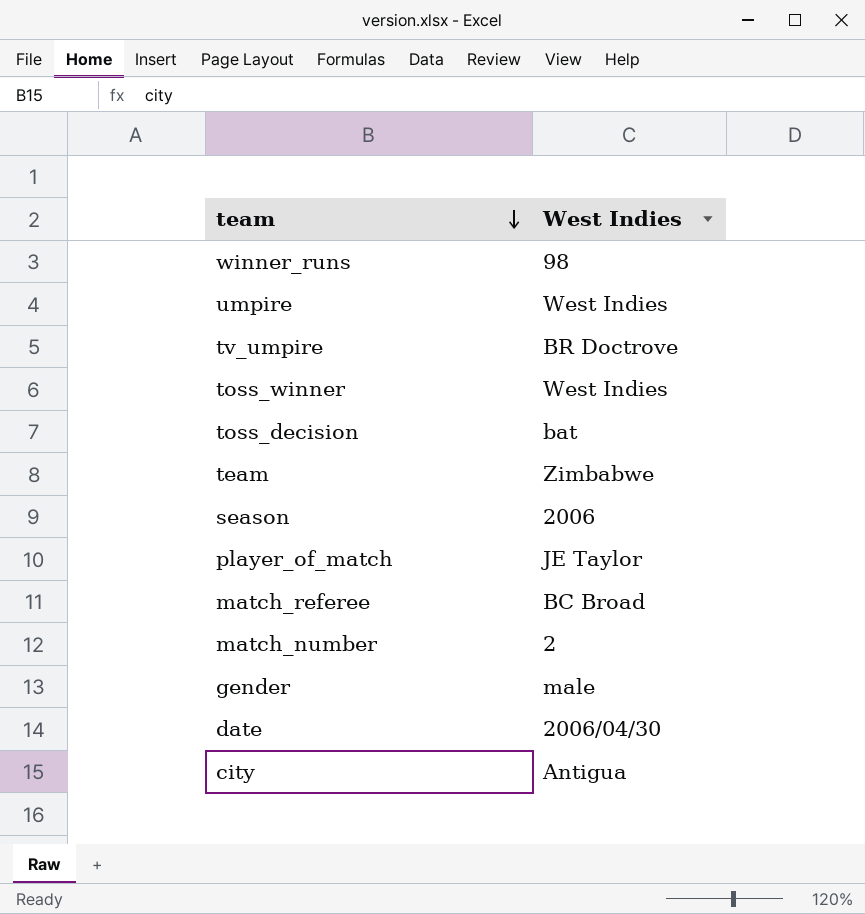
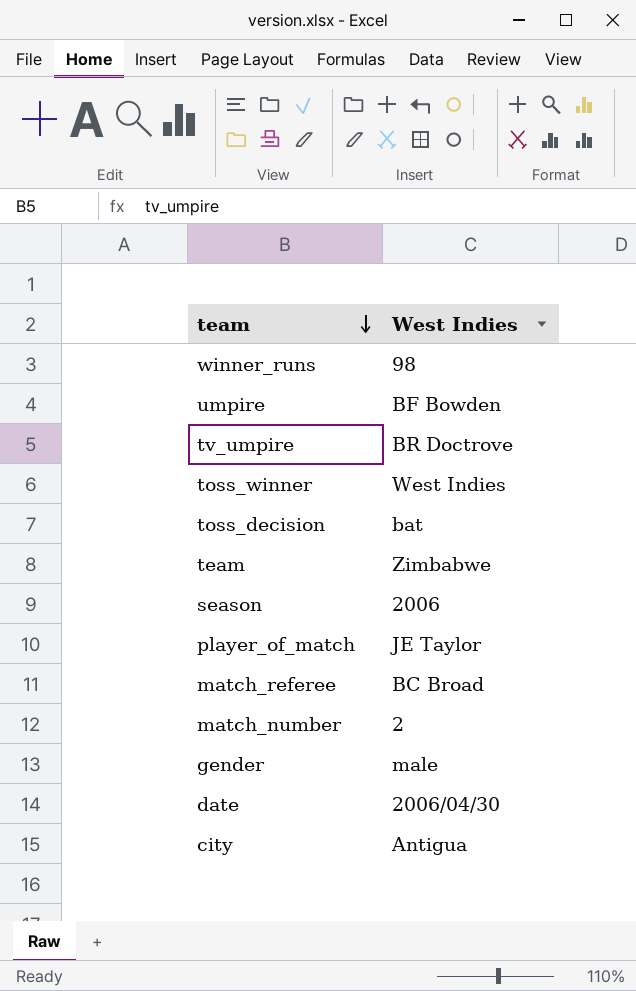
umpire | West Indies: West Indies -> BF Bowden

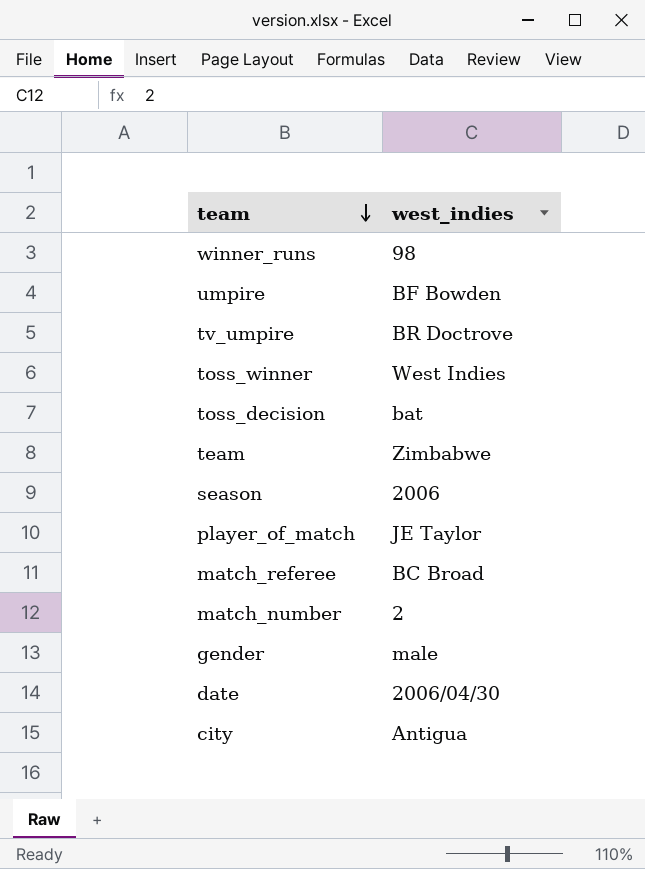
column name: West Indies -> west_indies

